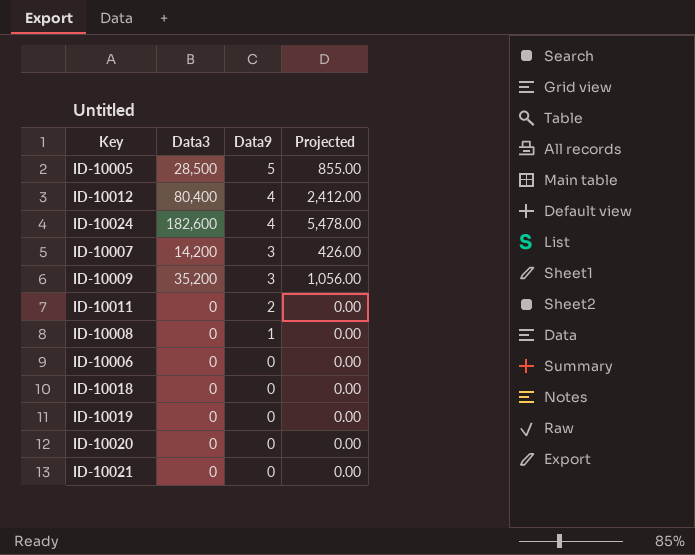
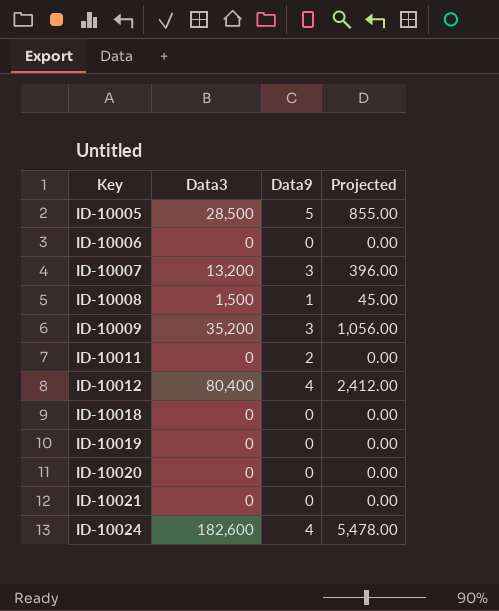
row order: Data9 descending -> Key ascending
ID-10007 | Data3: 14,200 -> 13,200
ID-10007 | Projected: 426.00 -> 396.00
ID-10008 | Data3: 0 -> 1,500
ID-10008 | Projected: 0.00 -> 45.00

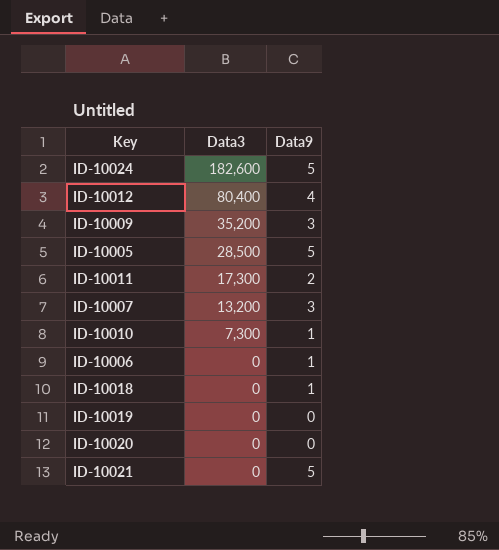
row order: Key ascending -> Data3 descending
column Projected | formula: [Data3] * 0.03 -> none
row ID-10008: 1,500 | 1 | 45.00 -> none
ID-10024 | Data9: 4 -> 5
ID-10011 | Data3: 0 -> 17,300
row ID-10010: none -> 7,300 | 1
ID-10006 | Data9: 0 -> 1
ID-10018 | Data9: 0 -> 1
ID-10021 | Data9: 0 -> 5

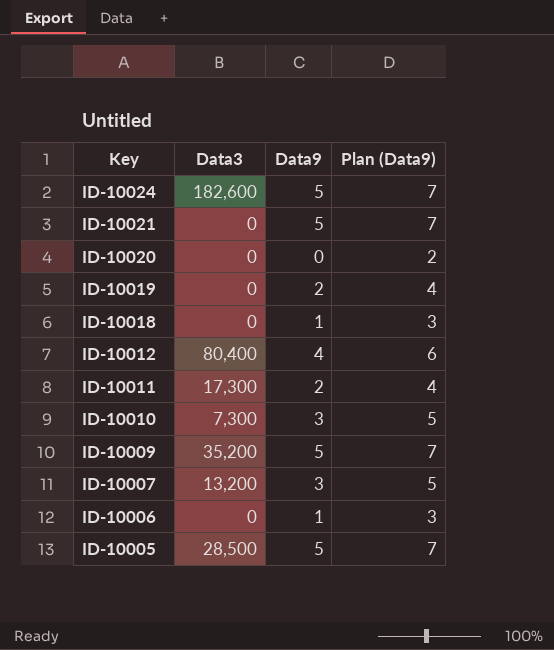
row order: Data3 descending -> Key descending
column Plan (Data9) | formula: none -> [Data9] + 2
ID-10019 | Data9: 0 -> 2
ID-10010 | Data9: 1 -> 3
ID-10009 | Data9: 3 -> 5

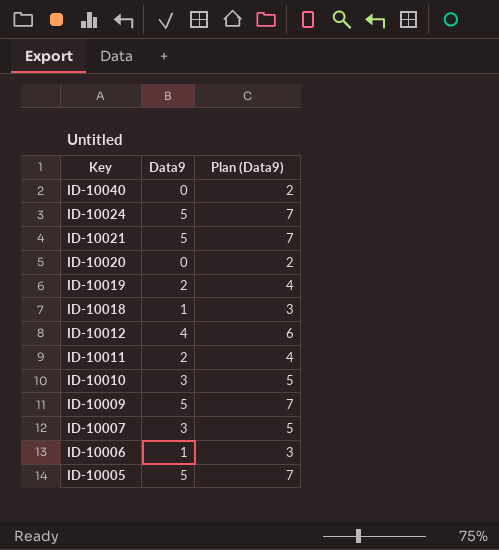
column Data3 | position: 2 -> none
row ID-10040: none -> 0 | 2

